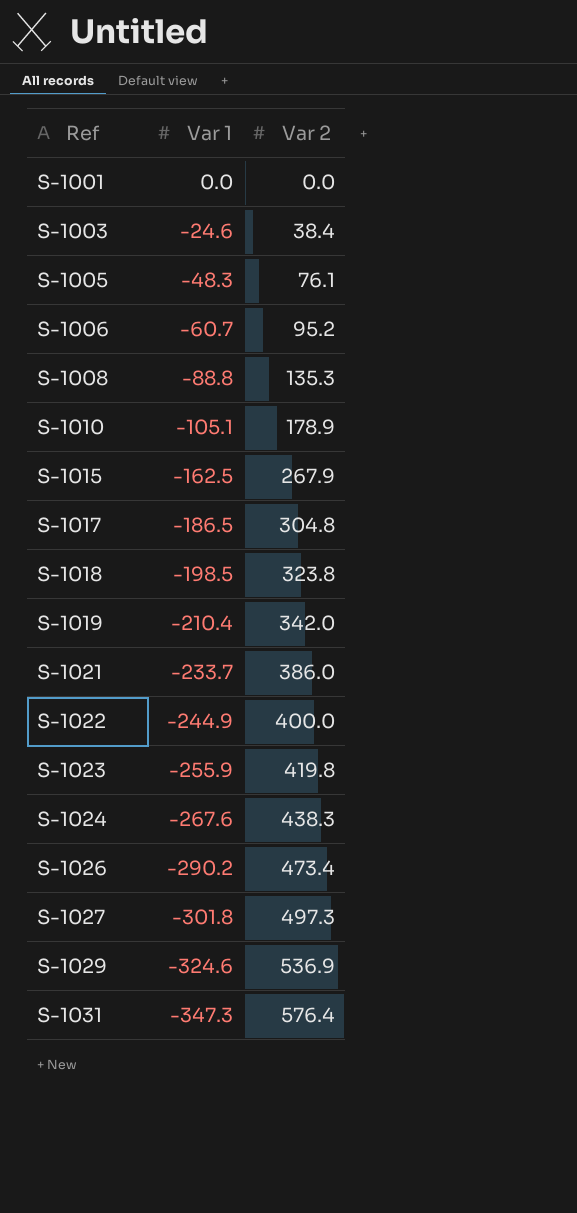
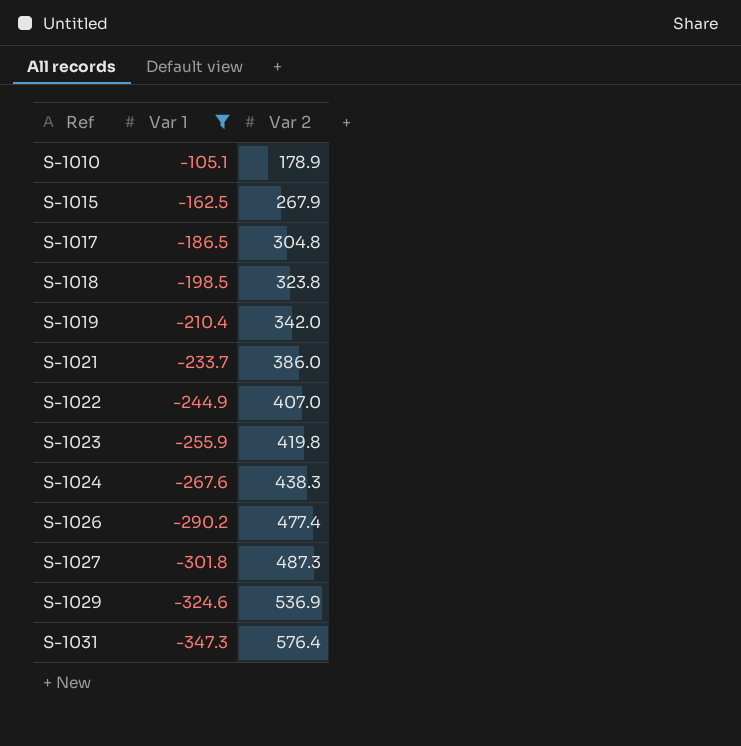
filter: none -> Var 1 <= -105.1
S-1022 | Var 2: 400.0 -> 407.0
S-1026 | Var 2: 473.4 -> 477.4
S-1027 | Var 2: 497.3 -> 487.3

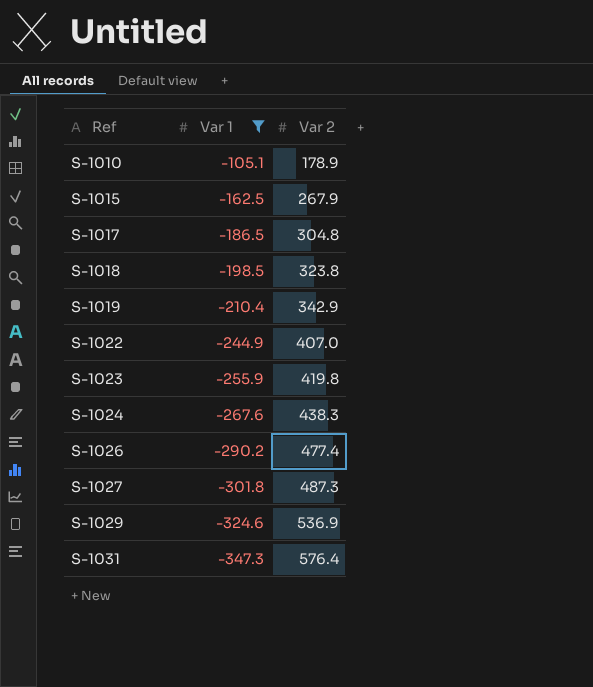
row S-1021: -233.7 | 386.0 -> none
S-1019 | Var 2: 342.0 -> 342.9

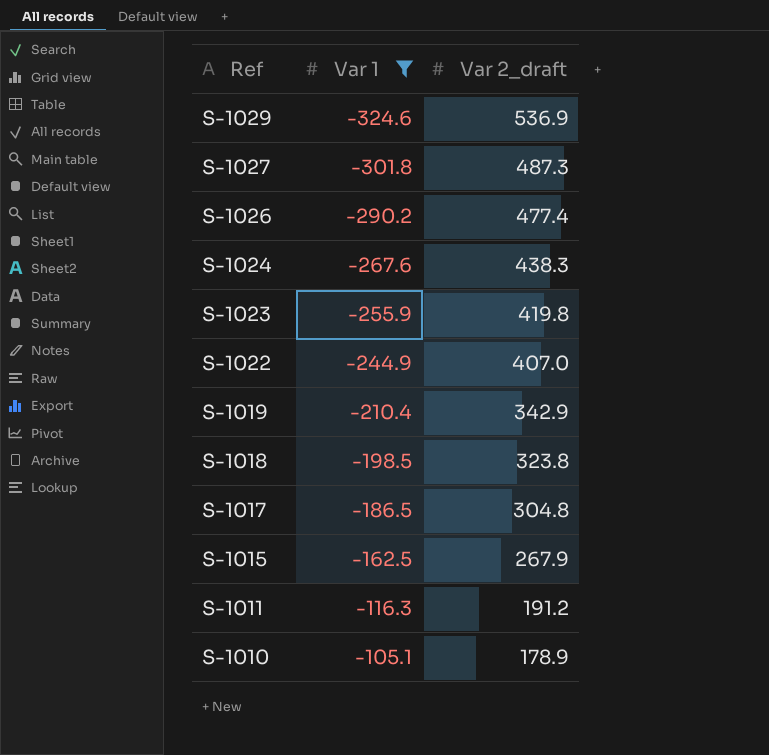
row order: Ref ascending -> Ref descending
column name: Var 2 -> Var 2_draft
row S-1031: -347.3 | 576.4 -> none
row S-1011: none -> -116.3 | 191.2

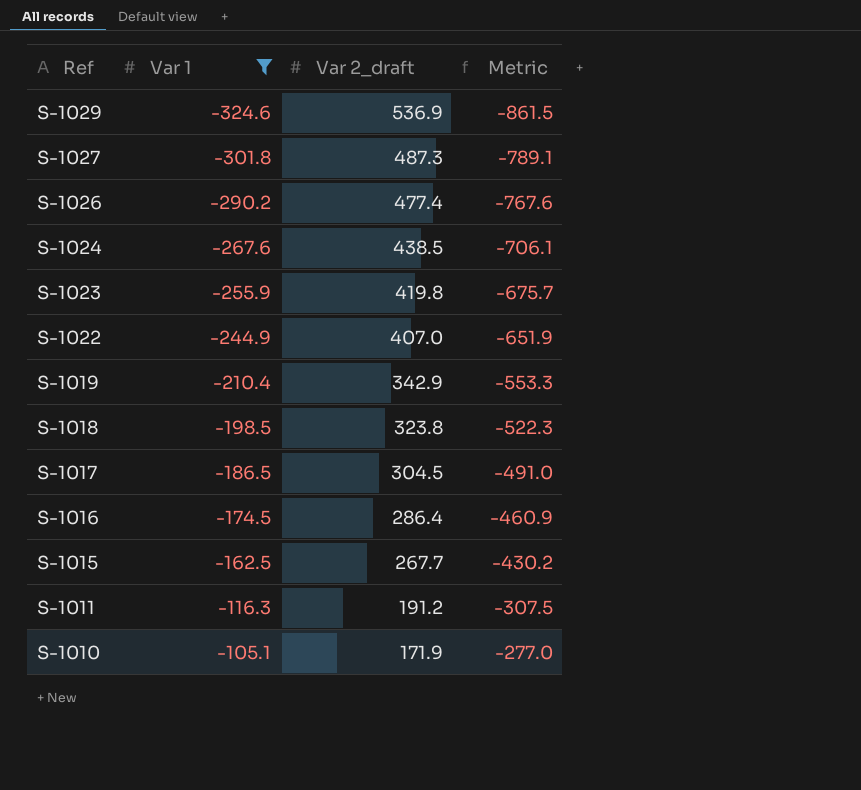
column Metric | formula: none -> [Var 1] - [Var 2_draft]
S-1024 | Var 2_draft: 438.3 -> 438.5
S-1017 | Var 2_draft: 304.8 -> 304.5
row S-1016: none -> -174.5 | 286.4 | -460.9
S-1015 | Var 2_draft: 267.9 -> 267.7
S-1010 | Var 2_draft: 178.9 -> 171.9

